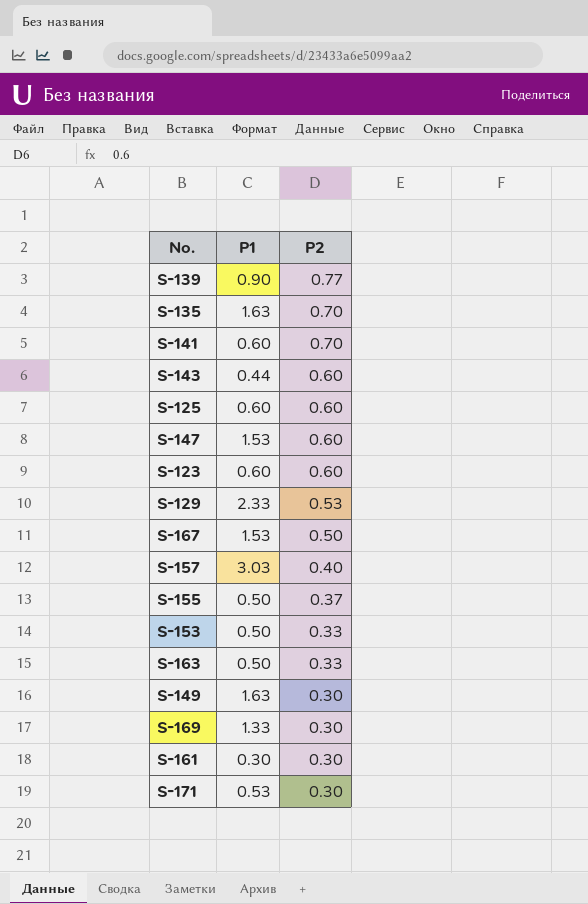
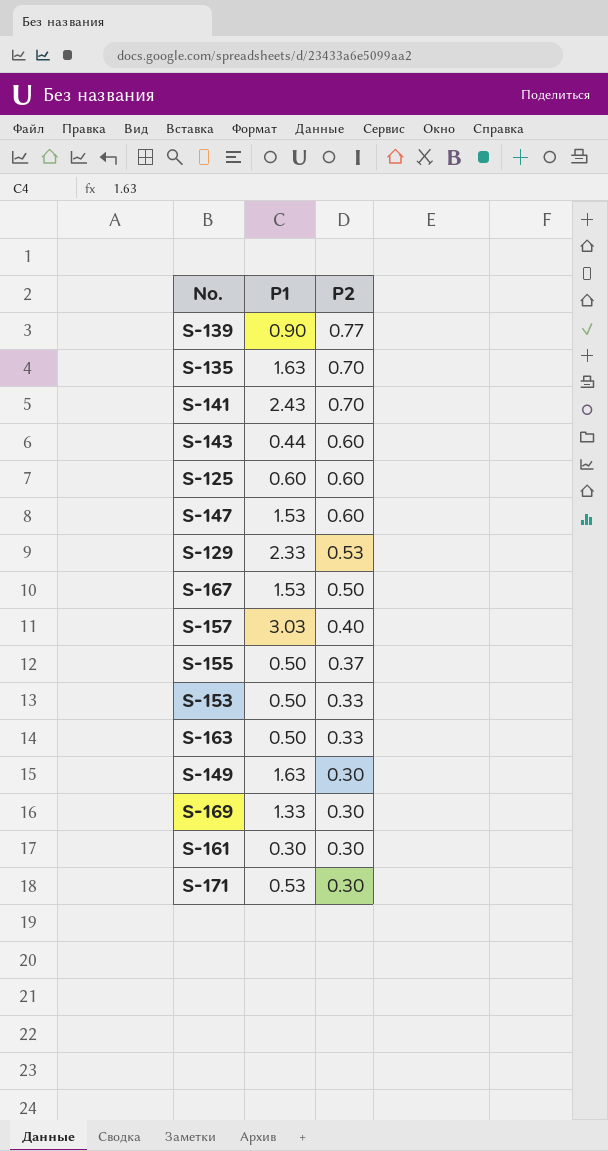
row S-123: 0.60 | 0.60 -> none
S-141 | P1: 0.60 -> 2.43

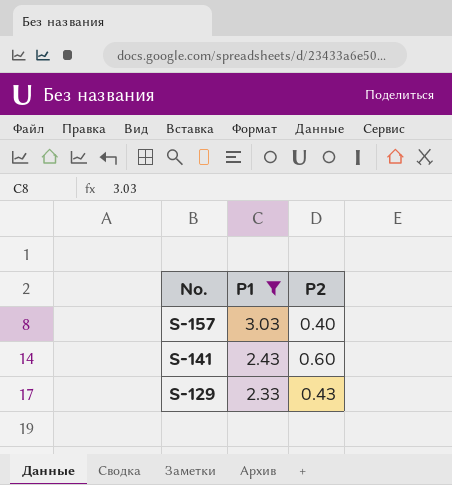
filter: none -> P1 >= 2.33
row order: P2 descending -> No. descending
S-141 | P2: 0.70 -> 0.60
S-129 | P2: 0.53 -> 0.43

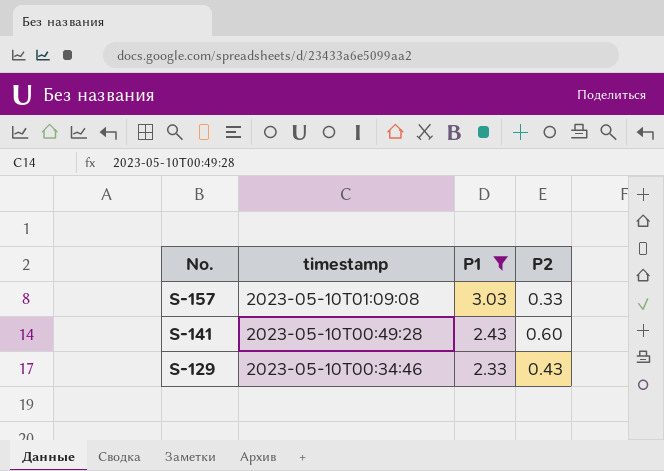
column timestamp | position: none -> 2
S-157 | P2: 0.40 -> 0.33

